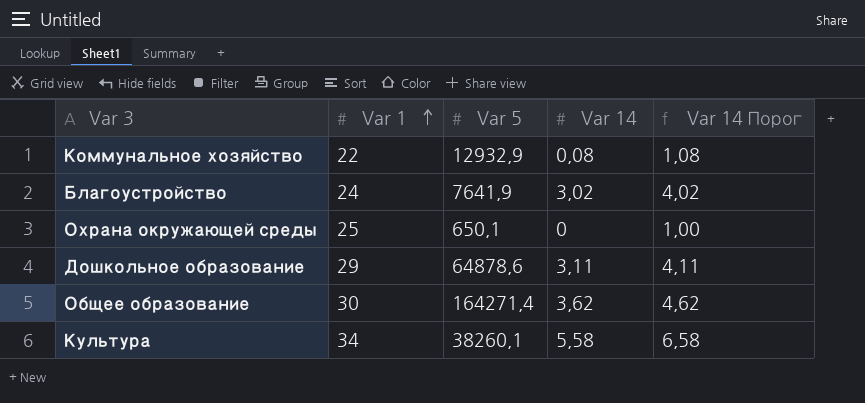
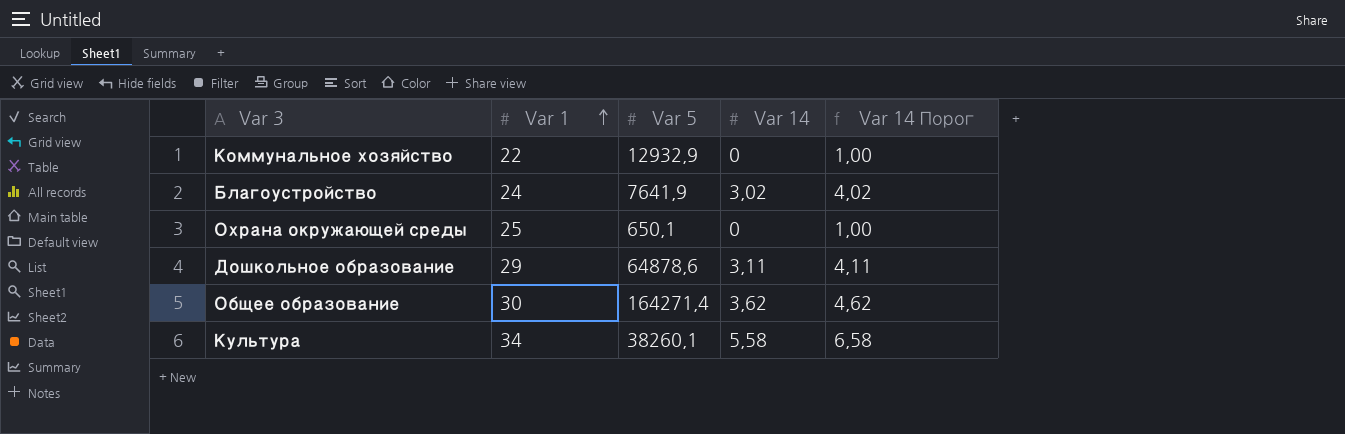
Коммунальное хозяйство | Var 14: 0,08 -> 0
Коммунальное хозяйство | Var 14 Порог: 1,08 -> 1,00

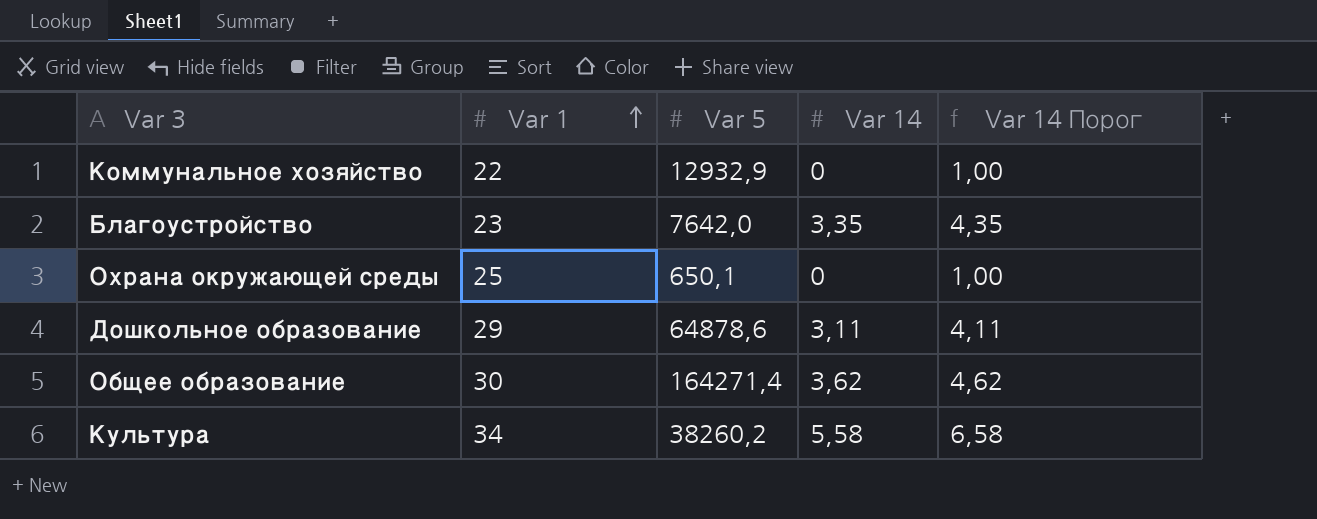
Благоустройство | Var 1: 24 -> 23
Благоустройство | Var 5: 7641,9 -> 7642,0
Благоустройство | Var 14: 3,02 -> 3,35
Благоустройство | Var 14 Порог: 4,02 -> 4,35
Культура | Var 5: 38260,1 -> 38260,2

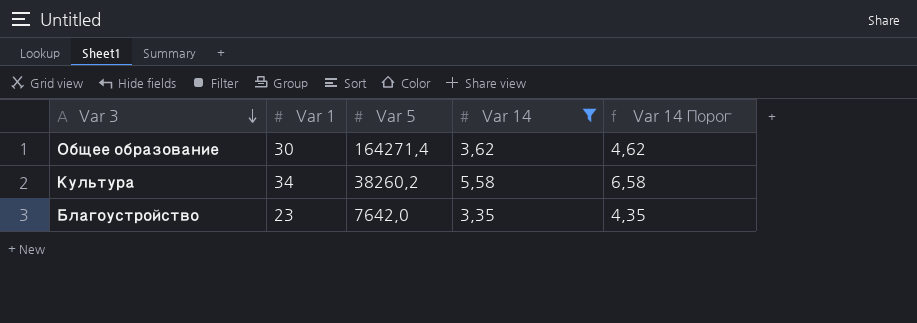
filter: none -> Var 14 >= 3,35
row order: Var 1 ascending -> Var 3 descending

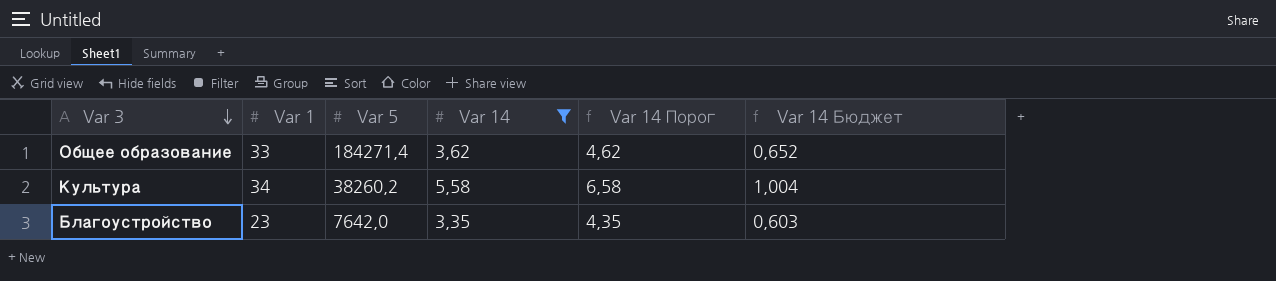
column Var 14 Бюджет | formula: none -> [Var 14] * 0,18
Общее образование | Var 1: 30 -> 33
Общее образование | Var 5: 164271,4 -> 184271,4

